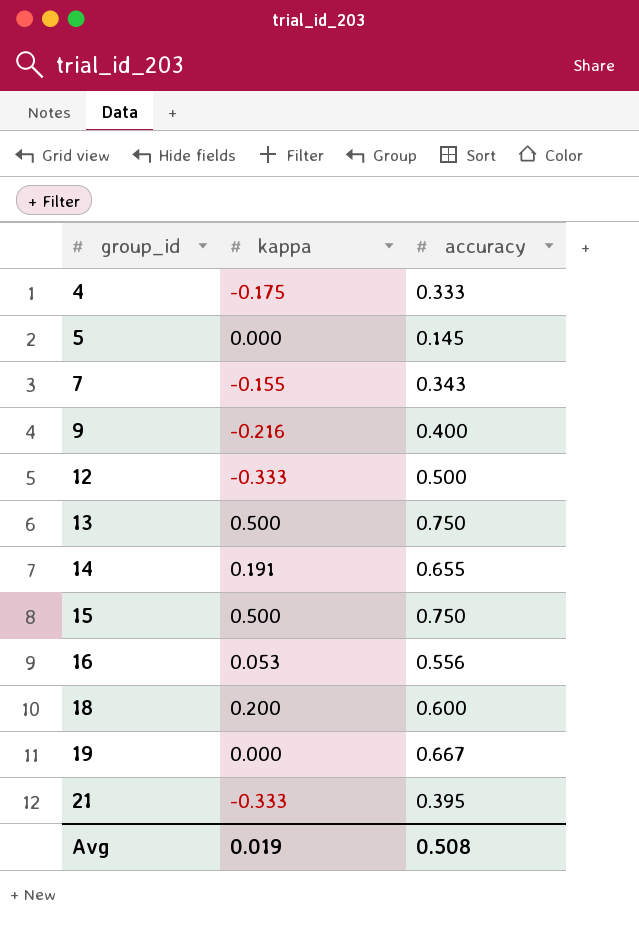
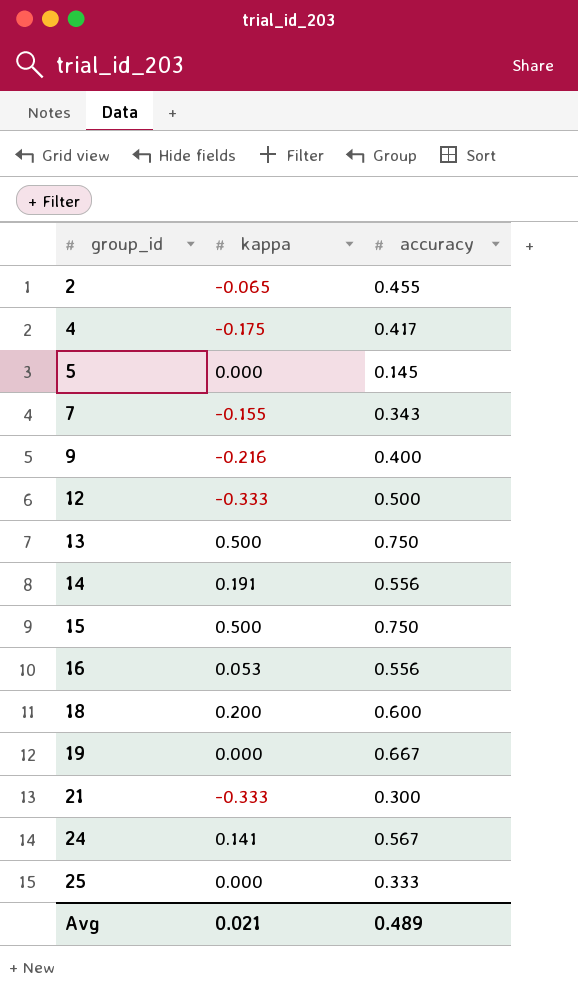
row 2: none -> -0.065 | 0.455
4 | accuracy: 0.333 -> 0.417
14 | accuracy: 0.655 -> 0.556
21 | accuracy: 0.395 -> 0.300
row 24: none -> 0.141 | 0.567
row 25: none -> 0.000 | 0.333
Avg | kappa: 0.019 -> 0.021
Avg | accuracy: 0.508 -> 0.489

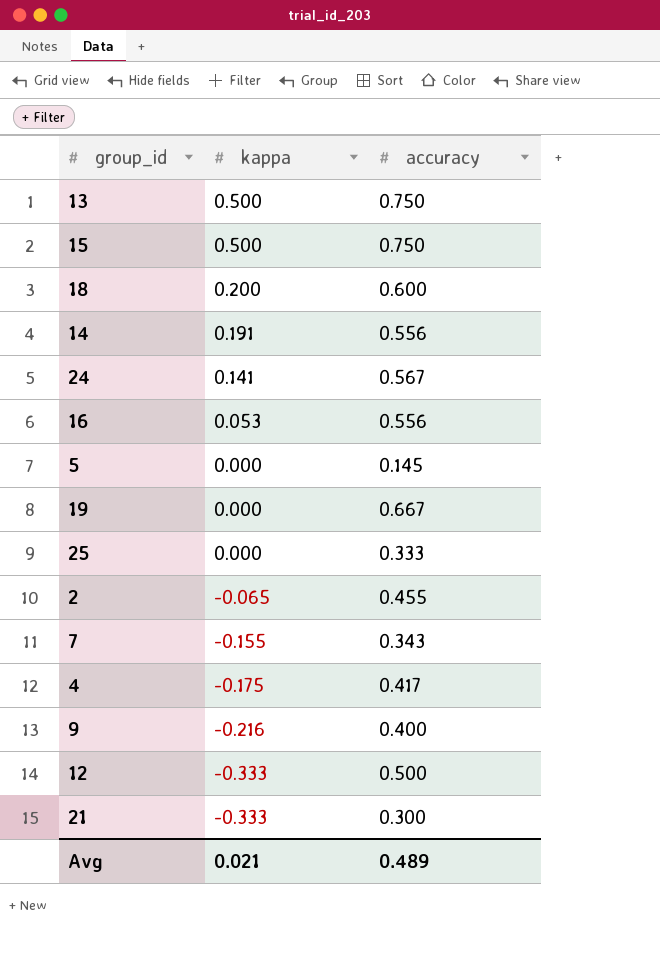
row order: group_id ascending -> kappa descending

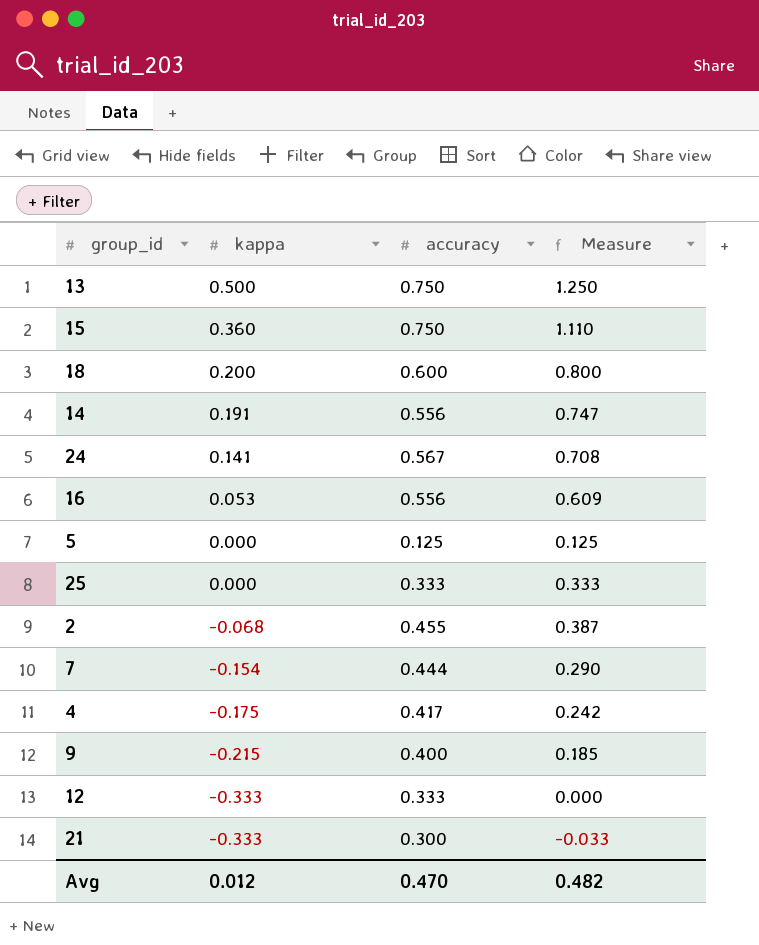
column Measure | formula: none -> [kappa] + [accuracy]
row 19: 0.000 | 0.667 -> none
15 | kappa: 0.500 -> 0.360
5 | accuracy: 0.145 -> 0.125
2 | kappa: -0.065 -> -0.068
7 | kappa: -0.155 -> -0.154
7 | accuracy: 0.343 -> 0.444
9 | kappa: -0.216 -> -0.215
12 | accuracy: 0.500 -> 0.333
Avg | kappa: 0.021 -> 0.012
Avg | accuracy: 0.489 -> 0.470

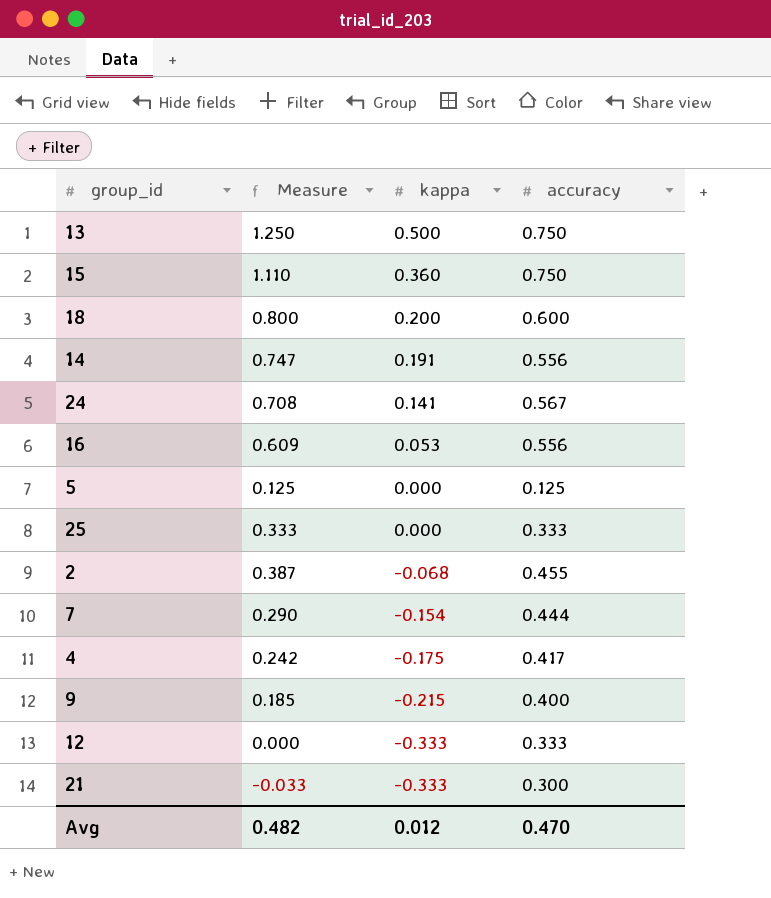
column Measure | position: 4 -> 2

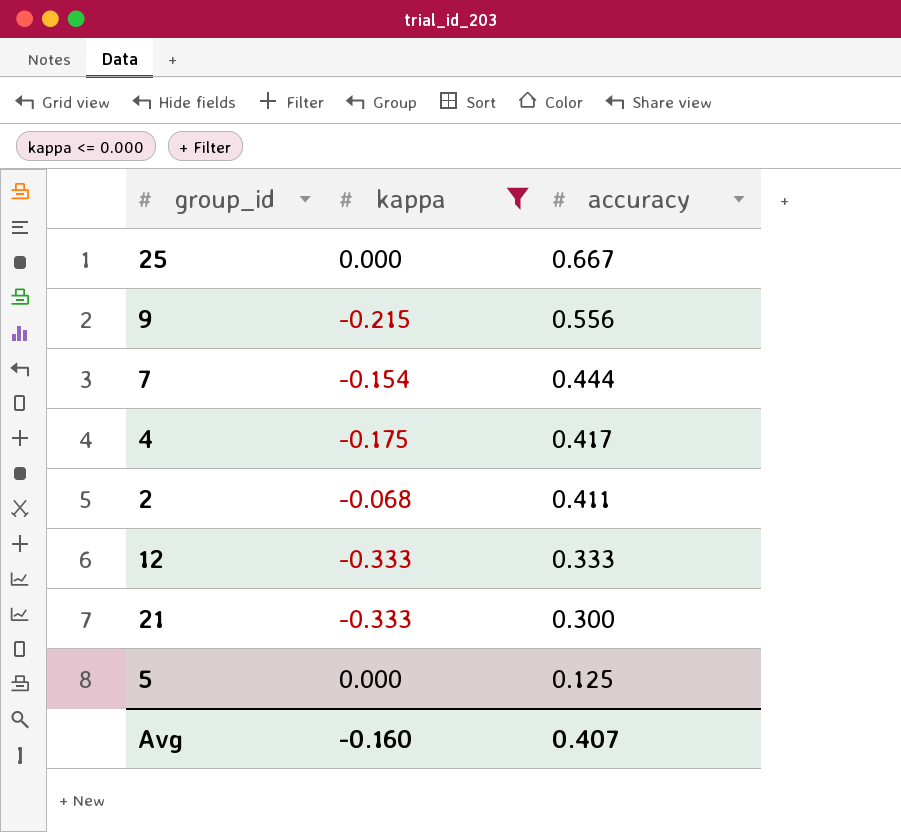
filter: none -> kappa <= 0.000
row order: kappa descending -> accuracy descending
column Measure | formula: [kappa] + [accuracy] -> none
25 | accuracy: 0.333 -> 0.667
9 | accuracy: 0.400 -> 0.556
2 | accuracy: 0.455 -> 0.411
Avg | kappa: 0.012 -> -0.160
Avg | accuracy: 0.470 -> 0.407

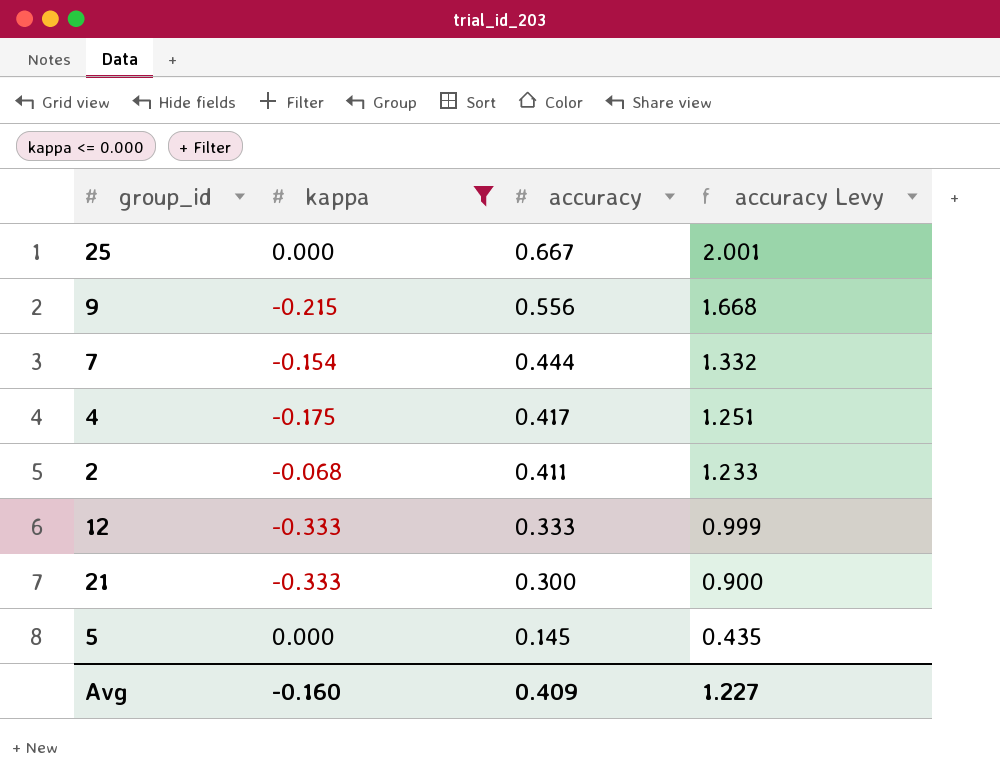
column accuracy Levy | formula: none -> [accuracy] * 3
5 | accuracy: 0.125 -> 0.145
Avg | accuracy: 0.407 -> 0.409

